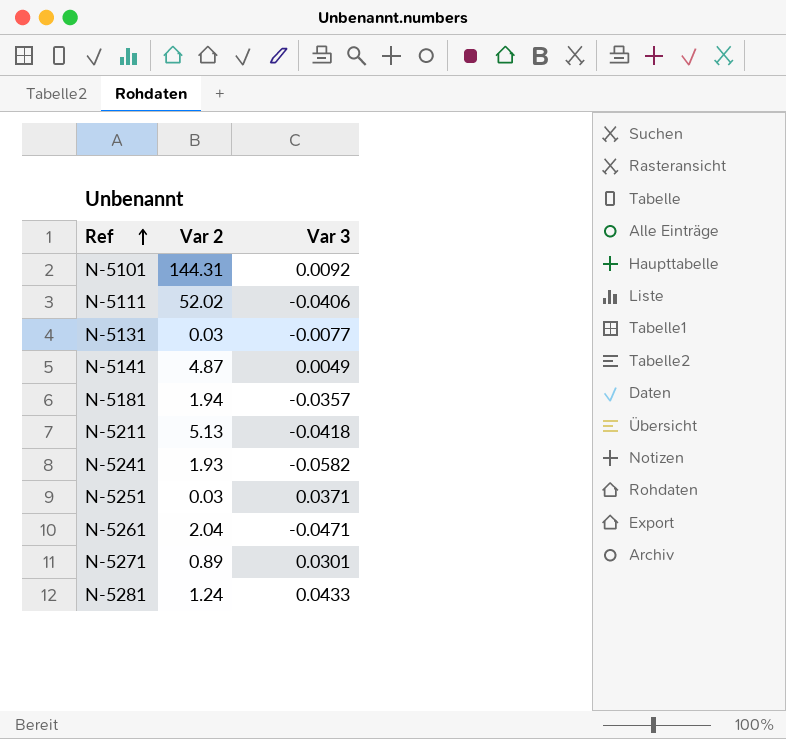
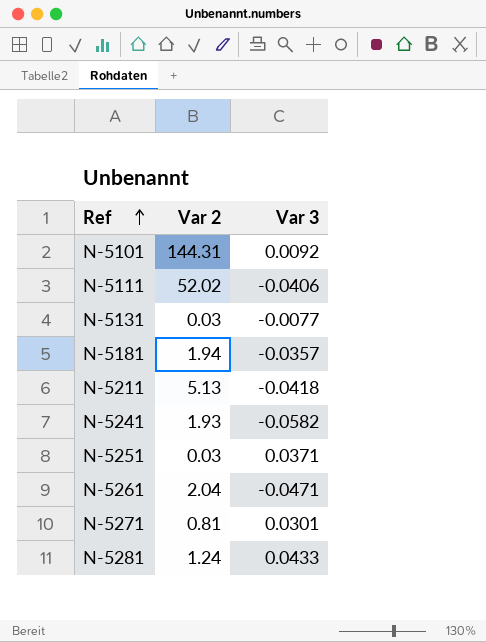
row N-5141: 4.87 | 0.0049 -> none
N-5271 | Var 2: 0.89 -> 0.81

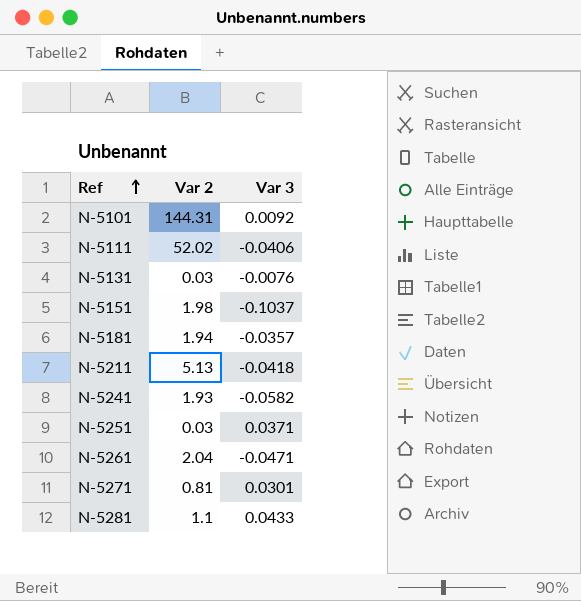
N-5131 | Var 3: -0.0077 -> -0.0076
row N-5151: none -> 1.98 | -0.1037
N-5281 | Var 2: 1.24 -> 1.1

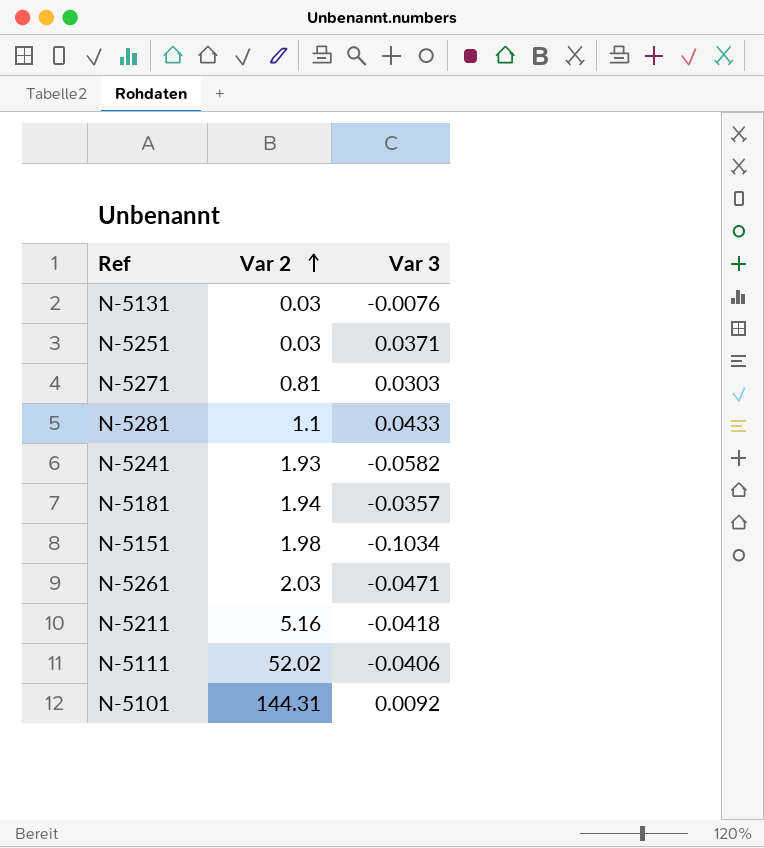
row order: Ref ascending -> Var 2 ascending
N-5271 | Var 3: 0.0301 -> 0.0303
N-5151 | Var 3: -0.1037 -> -0.1034
N-5261 | Var 2: 2.04 -> 2.03
N-5211 | Var 2: 5.13 -> 5.16

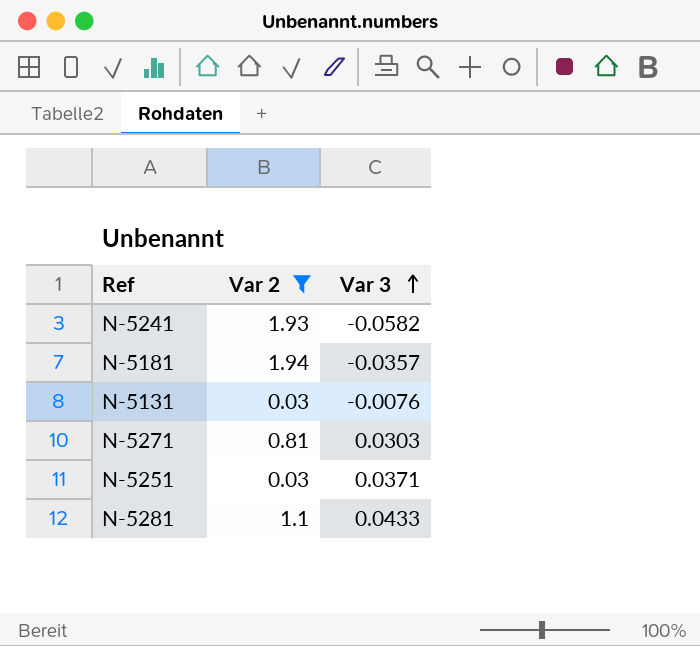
filter: none -> Var 2 <= 1.94
row order: Var 2 ascending -> Var 3 ascending

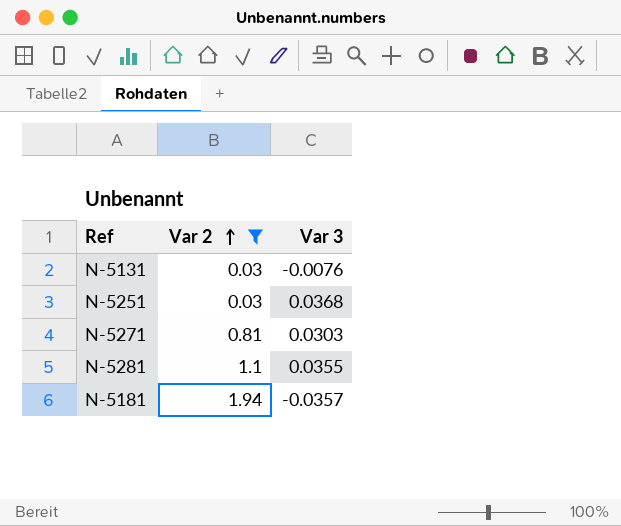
row order: Var 3 ascending -> Var 2 ascending
row N-5241: 1.93 | -0.0582 -> none
N-5251 | Var 3: 0.0371 -> 0.0368
N-5281 | Var 3: 0.0433 -> 0.0355

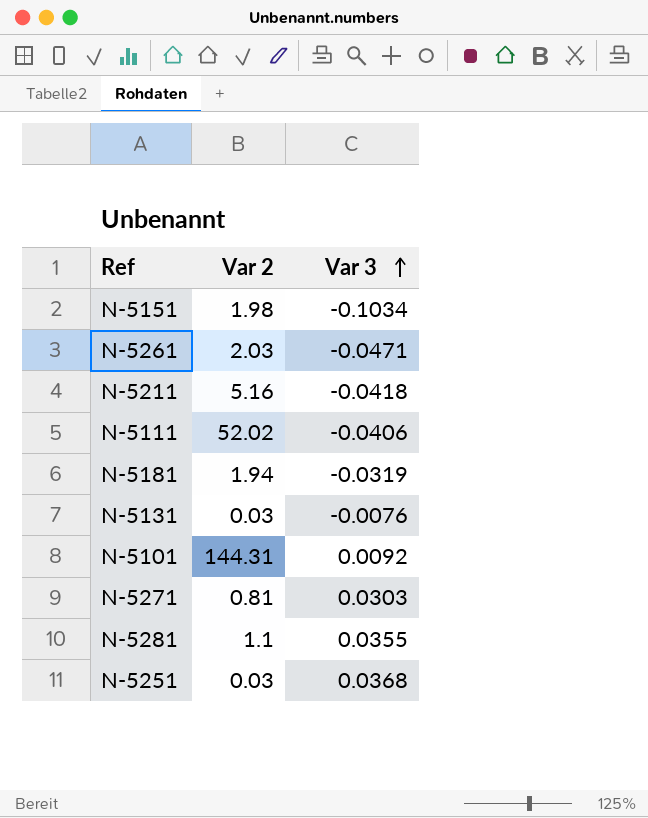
filter: Var 2 <= 1.94 -> none
row order: Var 2 ascending -> Var 3 ascending
N-5181 | Var 3: -0.0357 -> -0.0319

